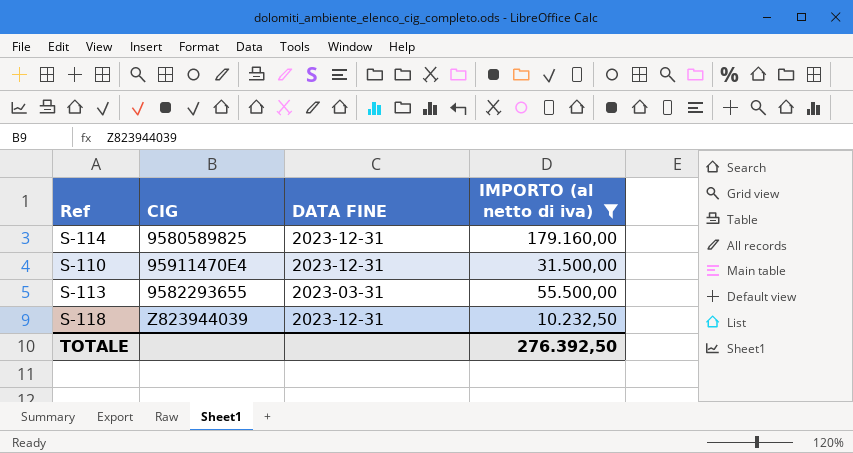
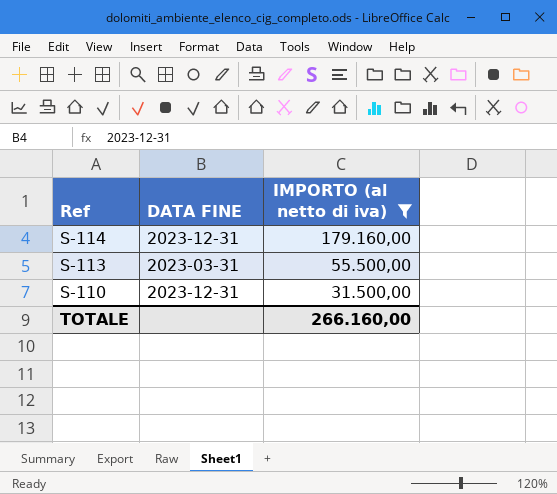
row order: none -> Ref descending
column CIG | position: 2 -> none
row S-118: Z823944039 | 2023-12-31 | 10.232,50 -> none
TOTALE | IMPORTO (al netto di iva): 276.392,50 -> 266.160,00

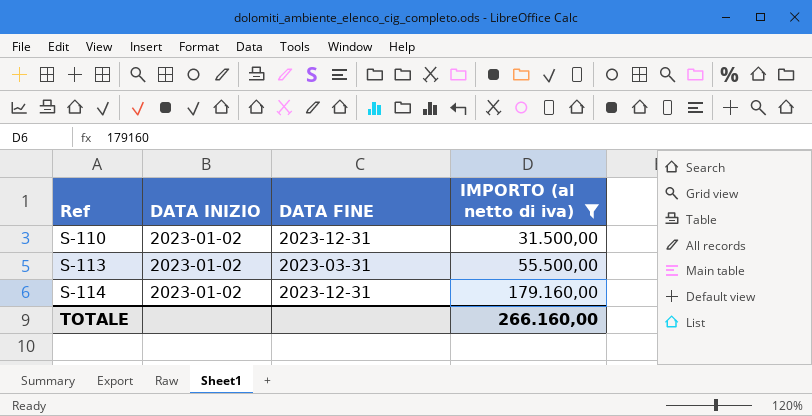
row order: Ref descending -> Ref ascending
column DATA INIZIO | position: none -> 2

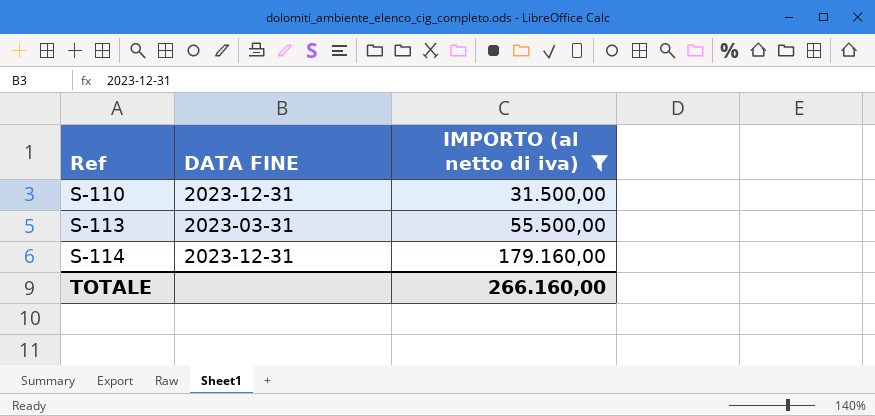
column DATA INIZIO | position: 2 -> none

